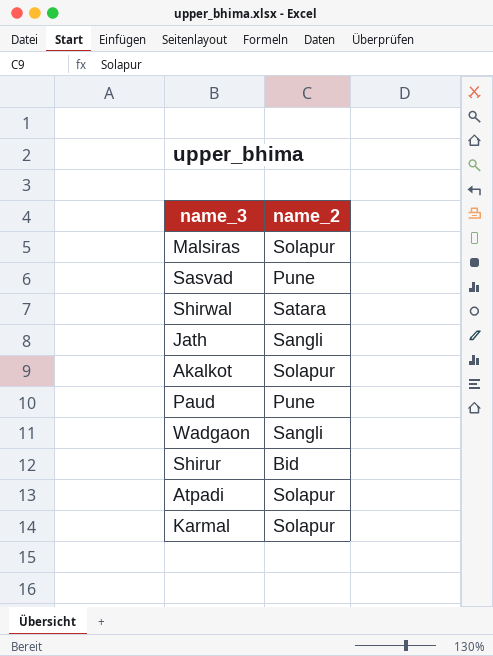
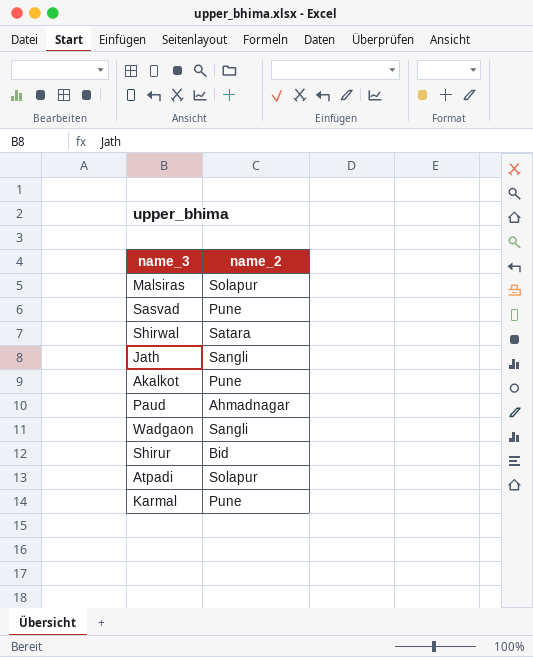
Akalkot | name_2: Solapur -> Pune
Paud | name_2: Pune -> Ahmadnagar
Karmal | name_2: Solapur -> Pune

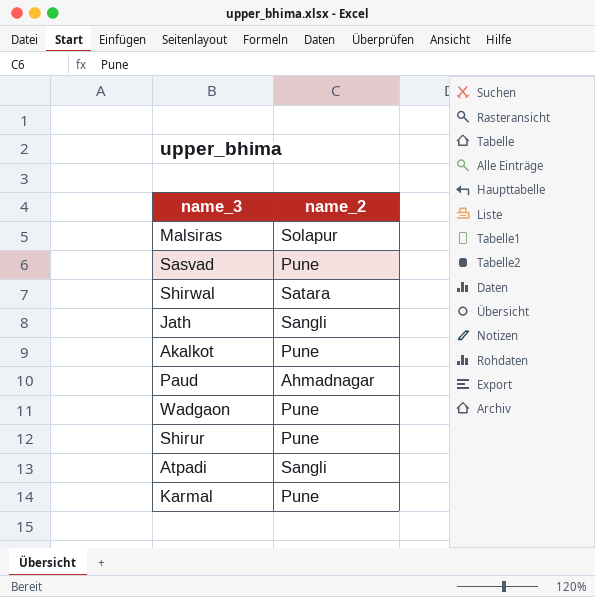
Wadgaon | name_2: Sangli -> Pune
Shirur | name_2: Bid -> Pune
Atpadi | name_2: Solapur -> Sangli

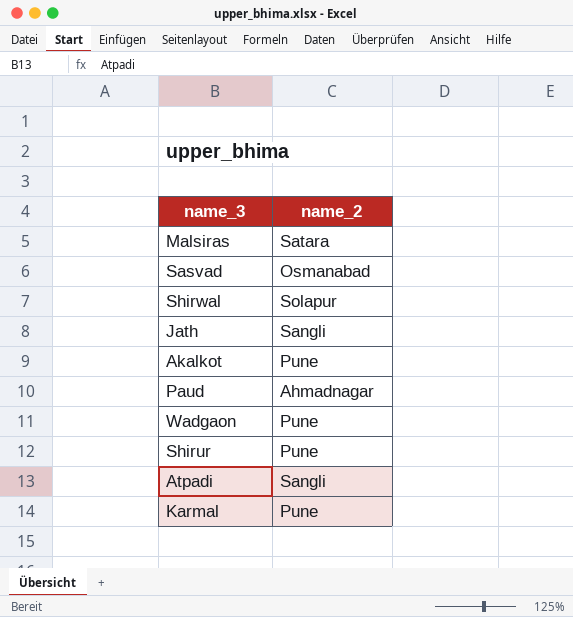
Malsiras | name_2: Solapur -> Satara
Sasvad | name_2: Pune -> Osmanabad
Shirwal | name_2: Satara -> Solapur

